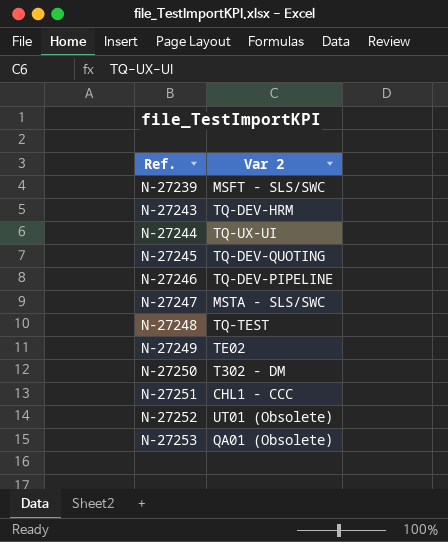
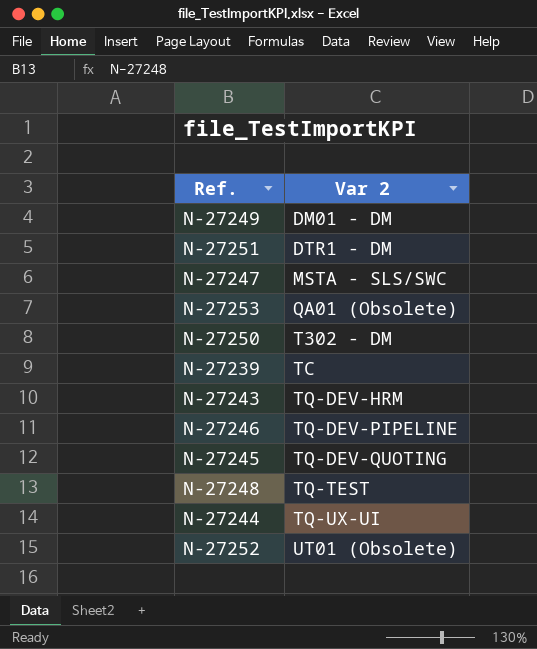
row order: Ref. ascending -> Var 2 ascending
N-27249 | Var 2: TE02 -> DM01 - DM
N-27251 | Var 2: CHL1 - CCC -> DTR1 - DM
N-27239 | Var 2: MSFT - SLS/SWC -> TC

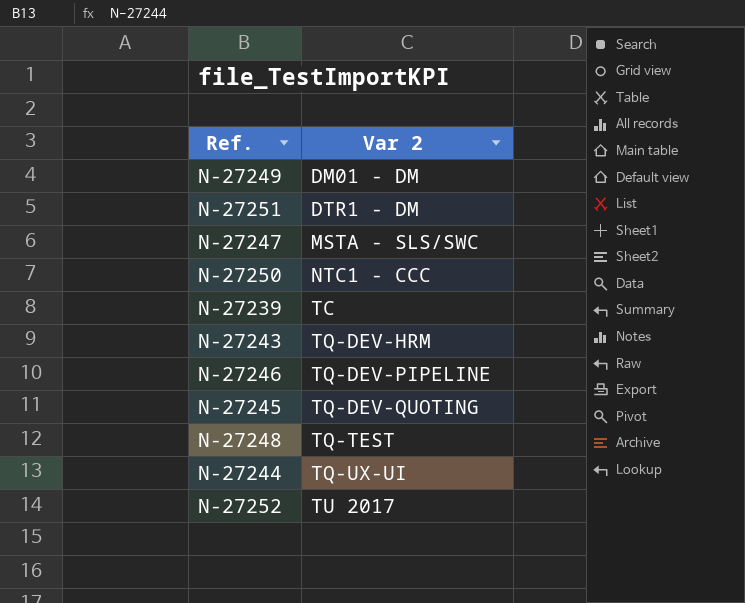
row N-27253: QA01 (Obsolete) -> none
N-27250 | Var 2: T302 - DM -> NTC1 - CCC
N-27252 | Var 2: UT01 (Obsolete) -> TU 2017

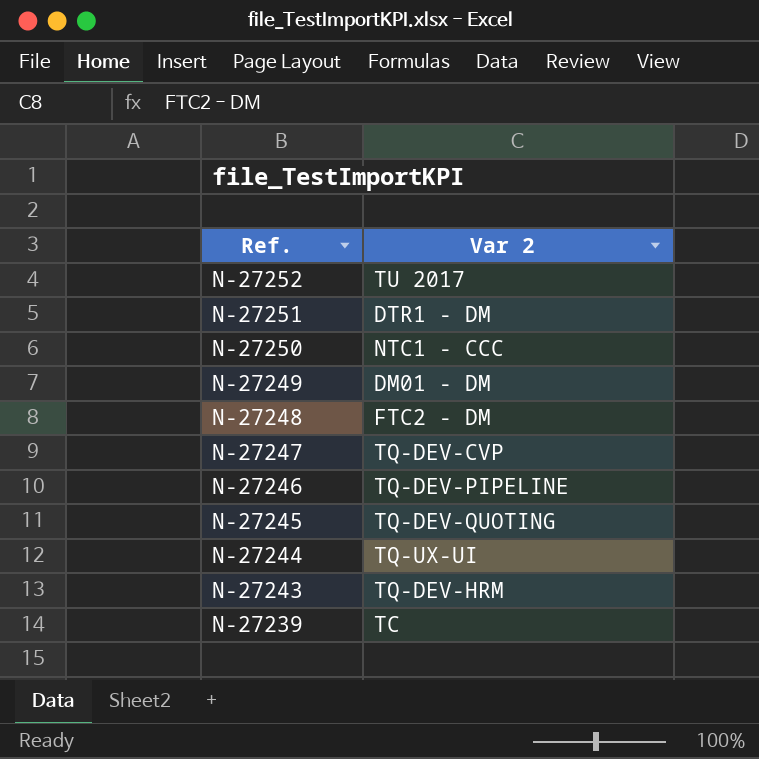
row order: Var 2 ascending -> Ref. descending
N-27248 | Var 2: TQ-TEST -> FTC2 - DM
N-27247 | Var 2: MSTA - SLS/SWC -> TQ-DEV-CVP

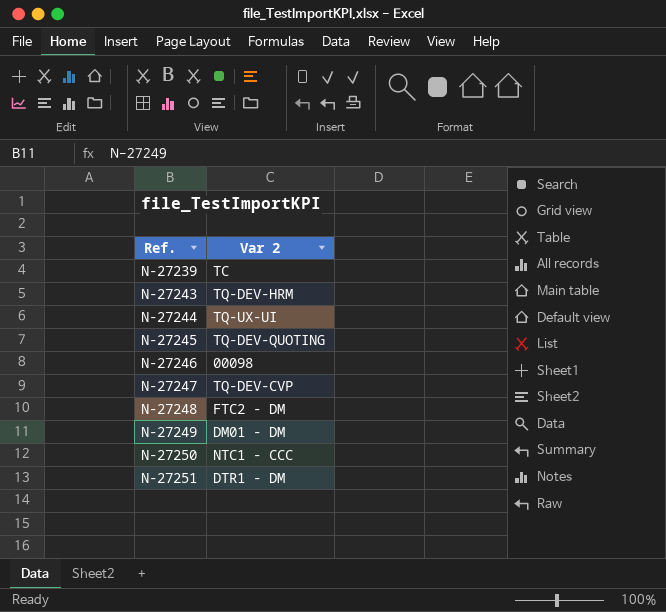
row order: Ref. descending -> Ref. ascending
row N-27252: TU 2017 -> none
N-27246 | Var 2: TQ-DEV-PIPELINE -> 00098

